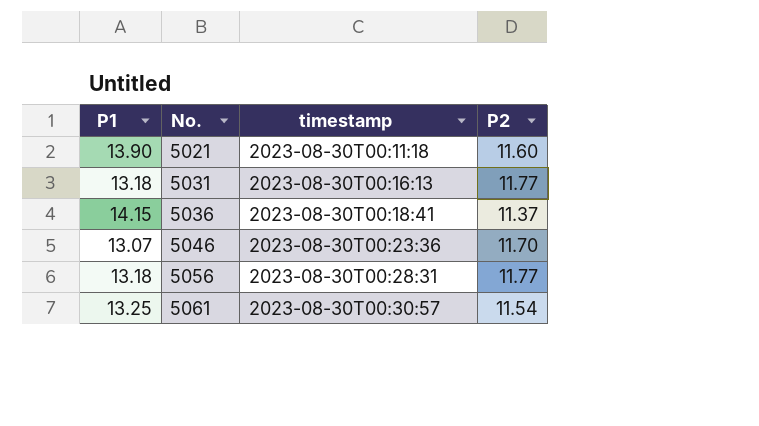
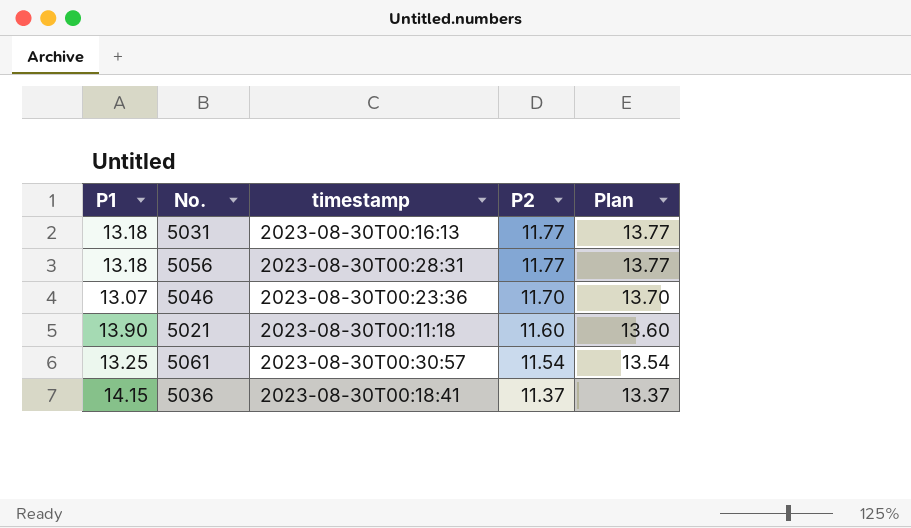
row order: No. ascending -> P2 descending
column Plan | formula: none -> [P2] + 2

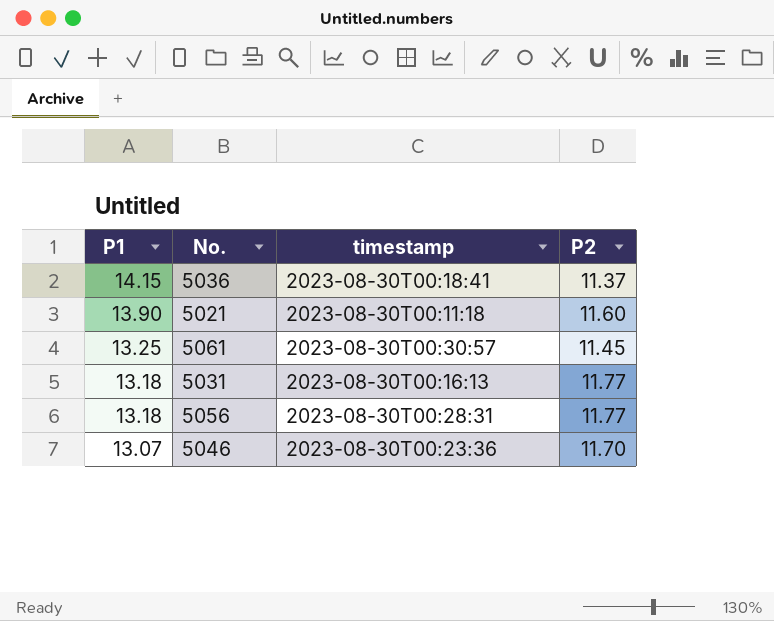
row order: P2 descending -> P1 descending
column Plan | formula: [P2] + 2 -> none
5061 | P2: 11.54 -> 11.45

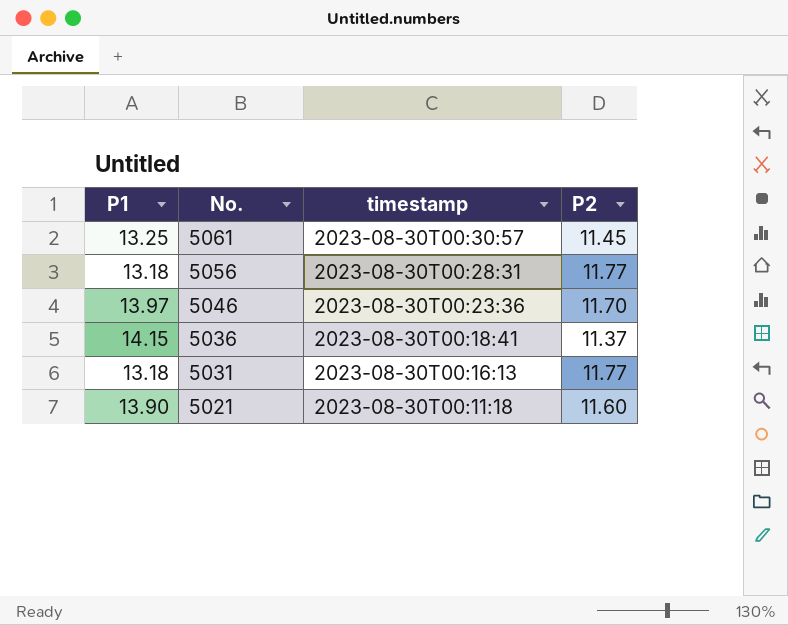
row order: P1 descending -> No. descending
5046 | P1: 13.07 -> 13.97

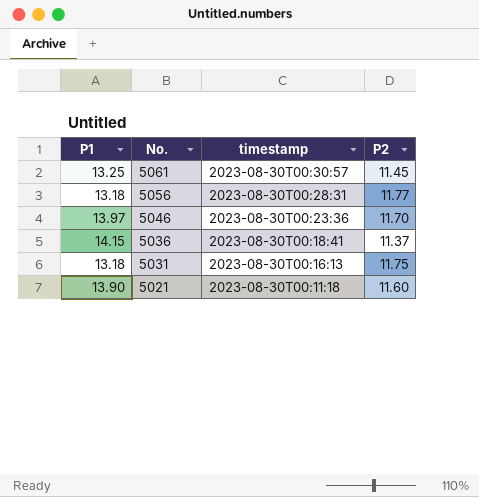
5031 | P2: 11.77 -> 11.75

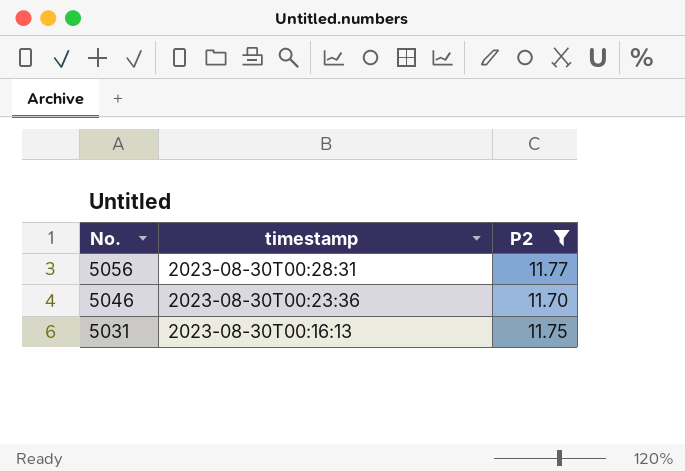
filter: none -> P2 >= 11.70
column P1 | position: 1 -> none

